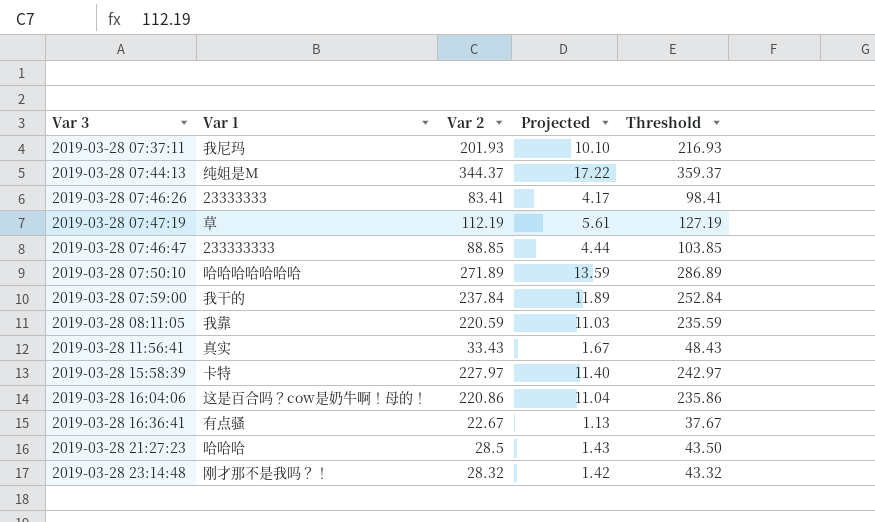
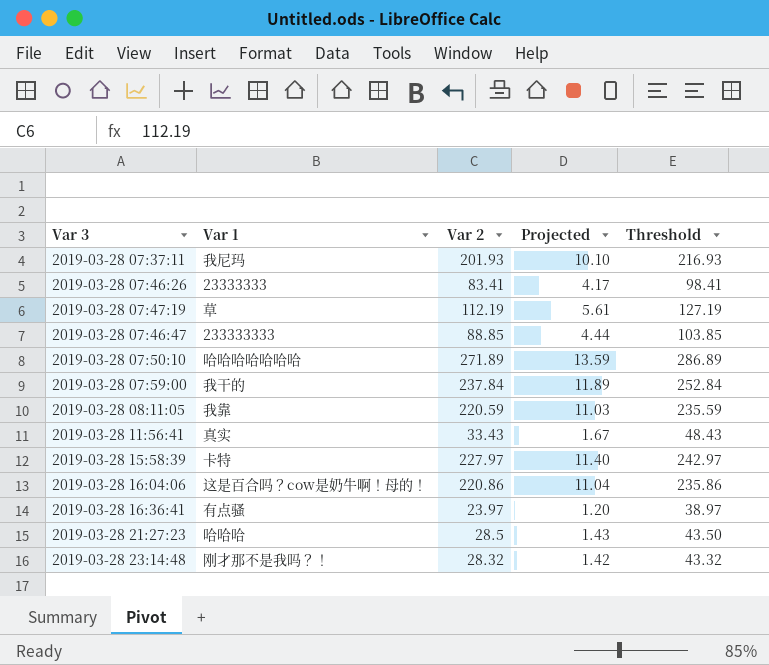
row 2019-03-28 07:44:13: 纯姐是M | 344.37 | 17.22 | 359.37 -> none
2019-03-28 16:36:41 | Var 2: 22.67 -> 23.97
2019-03-28 16:36:41 | Projected: 1.13 -> 1.20
2019-03-28 16:36:41 | Threshold: 37.67 -> 38.97

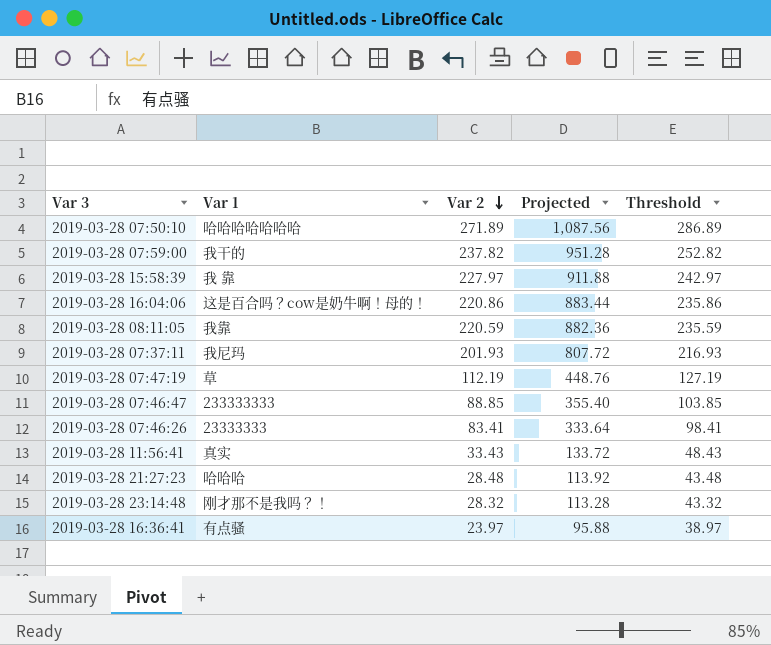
row order: none -> Var 2 descending
column Projected | formula: [Var 2] * 0.05 -> [Var 2] * 4
2019-03-28 07:59:00 | Var 2: 237.84 -> 237.82
2019-03-28 07:59:00 | Threshold: 252.84 -> 252.82
2019-03-28 15:58:39 | Var 1: 卡特 -> 我 靠
2019-03-28 21:27:23 | Var 2: 28.5 -> 28.48
2019-03-28 21:27:23 | Threshold: 43.50 -> 43.48

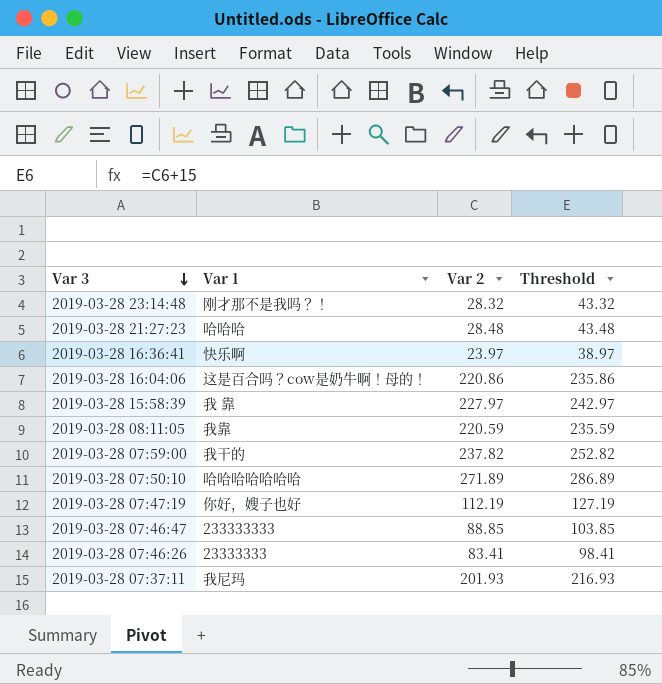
row order: Var 2 descending -> Var 3 descending
column Projected | formula: [Var 2] * 4 -> none
row 2019-03-28 11:56:41: 真实 | 33.43 | 133.72 | 48.43 -> none
2019-03-28 16:36:41 | Var 1: 有点骚 -> 快乐啊
2019-03-28 07:47:19 | Var 1: 草 -> 你好，嫂子也好

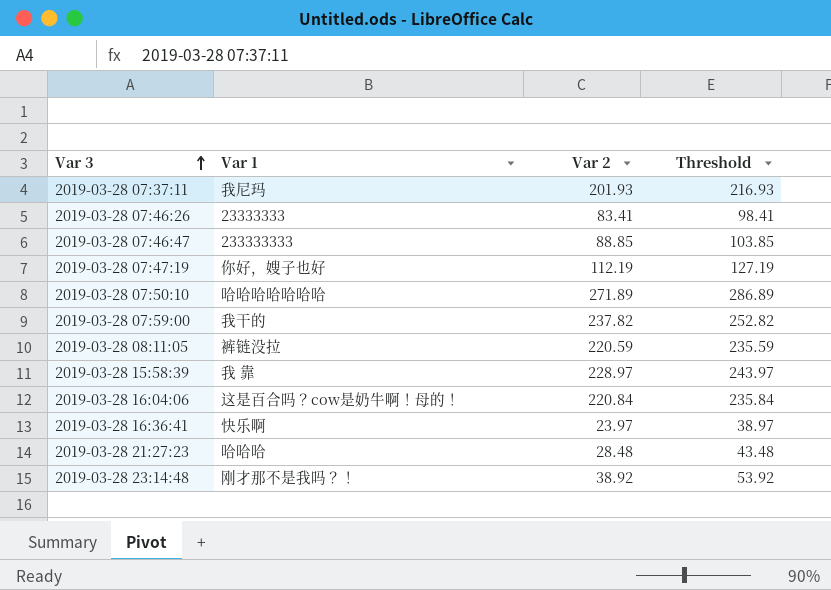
row order: Var 3 descending -> Var 3 ascending
2019-03-28 08:11:05 | Var 1: 我靠 -> 裤链没拉
2019-03-28 15:58:39 | Var 2: 227.97 -> 228.97
2019-03-28 15:58:39 | Threshold: 242.97 -> 243.97
2019-03-28 16:04:06 | Var 2: 220.86 -> 220.84
2019-03-28 16:04:06 | Threshold: 235.86 -> 235.84
2019-03-28 23:14:48 | Var 2: 28.32 -> 38.92
2019-03-28 23:14:48 | Threshold: 43.32 -> 53.92

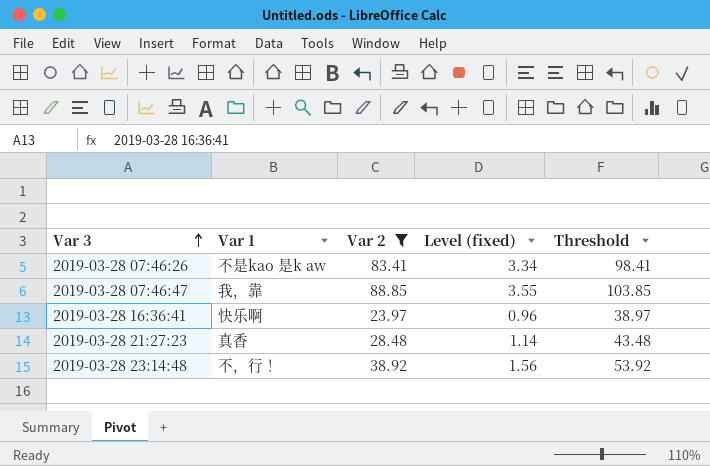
filter: none -> Var 2 <= 88.85
column Level (fixed) | formula: none -> [Var 2] * 0.04
2019-03-28 07:46:26 | Var 1: 23333333 -> 不是kao 是k aw
2019-03-28 07:46:47 | Var 1: 233333333 -> 我，靠
2019-03-28 21:27:23 | Var 1: 哈哈哈 -> 真香
2019-03-28 23:14:48 | Var 1: 刚才那不是我吗？！ -> 不，行！

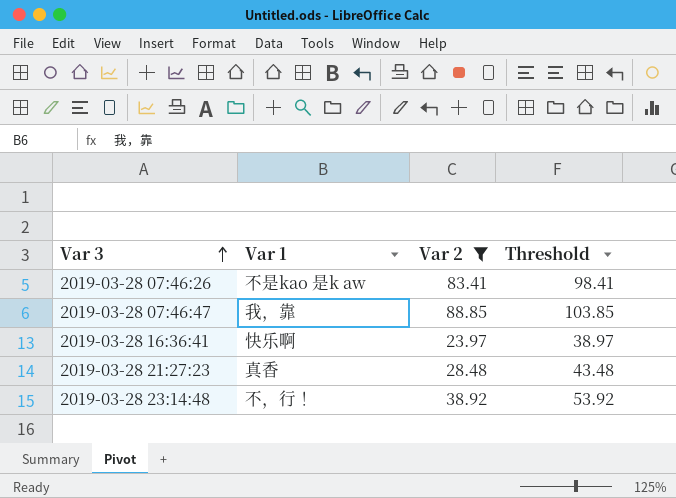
column Level (fixed) | formula: [Var 2] * 0.04 -> none

